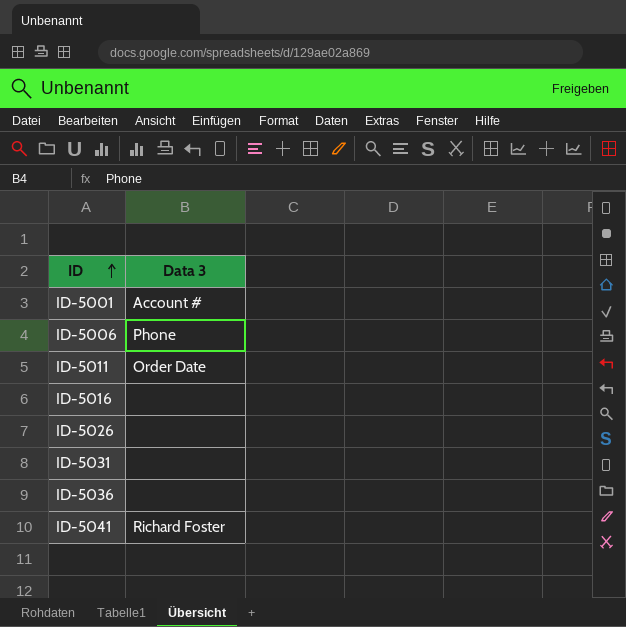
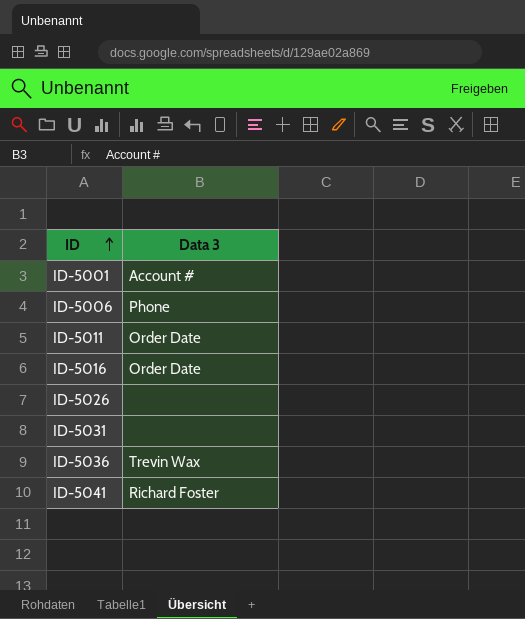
ID-5016 | Data 3: none -> Order Date
ID-5036 | Data 3: none -> Trevin Wax

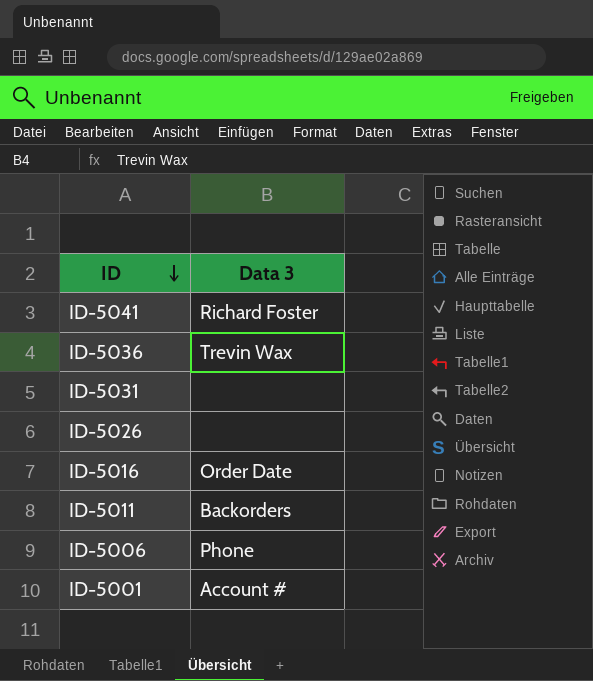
row order: ID ascending -> ID descending
ID-5011 | Data 3: Order Date -> Backorders

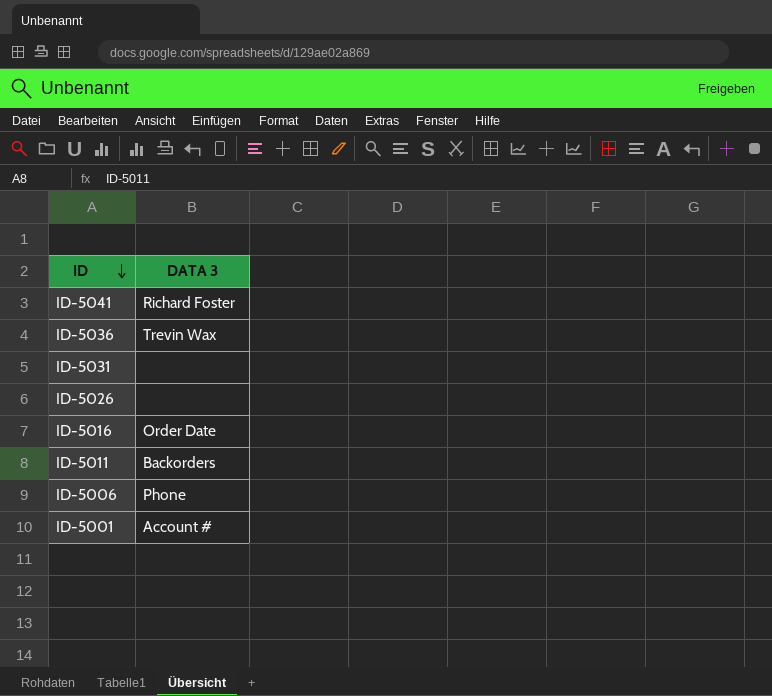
column name: Data 3 -> DATA 3

